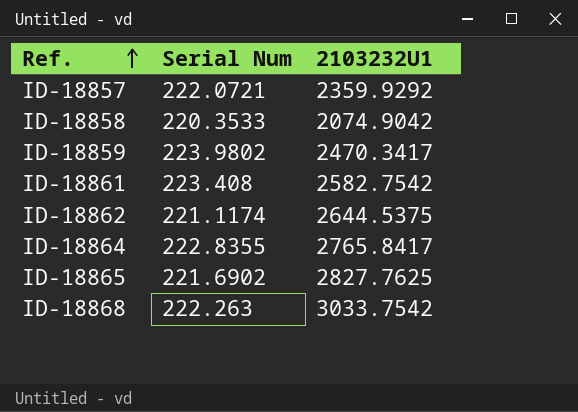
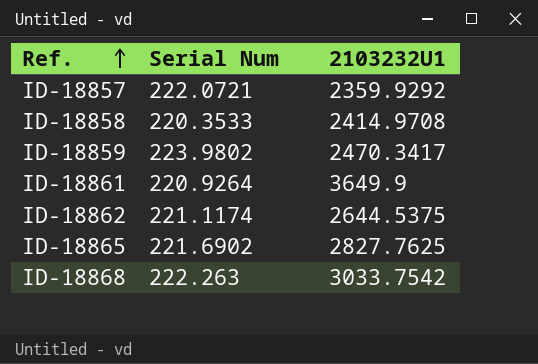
row ID-18864: 222.8355 | 2765.8417 -> none
ID-18858 | 2103232U1: 2074.9042 -> 2414.9708
ID-18861 | Serial Num: 223.408 -> 220.9264
ID-18861 | 2103232U1: 2582.7542 -> 3649.9

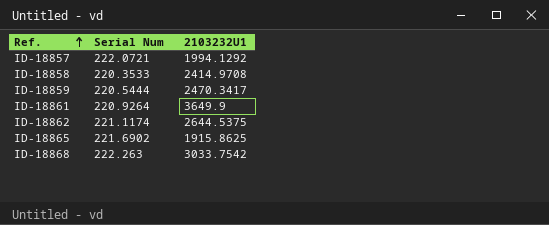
ID-18857 | 2103232U1: 2359.9292 -> 1994.1292
ID-18859 | Serial Num: 223.9802 -> 220.5444
ID-18865 | 2103232U1: 2827.7625 -> 1915.8625

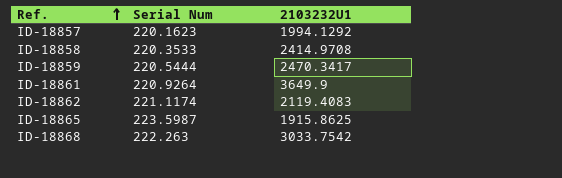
ID-18857 | Serial Num: 222.0721 -> 220.1623
ID-18862 | 2103232U1: 2644.5375 -> 2119.4083
ID-18865 | Serial Num: 221.6902 -> 223.5987

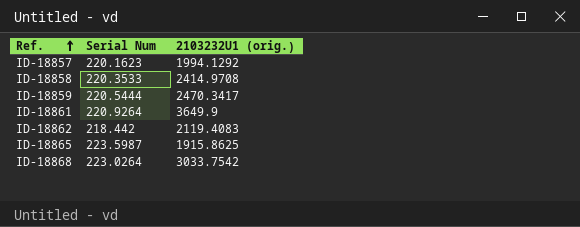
column name: 2103232U1 -> 2103232U1 (orig.)
ID-18862 | Serial Num: 221.1174 -> 218.442
ID-18868 | Serial Num: 222.263 -> 223.0264

